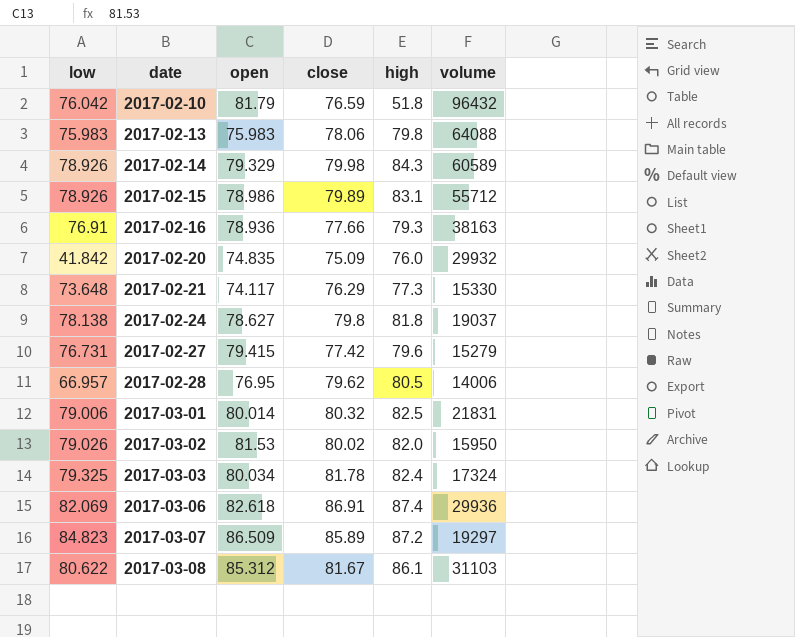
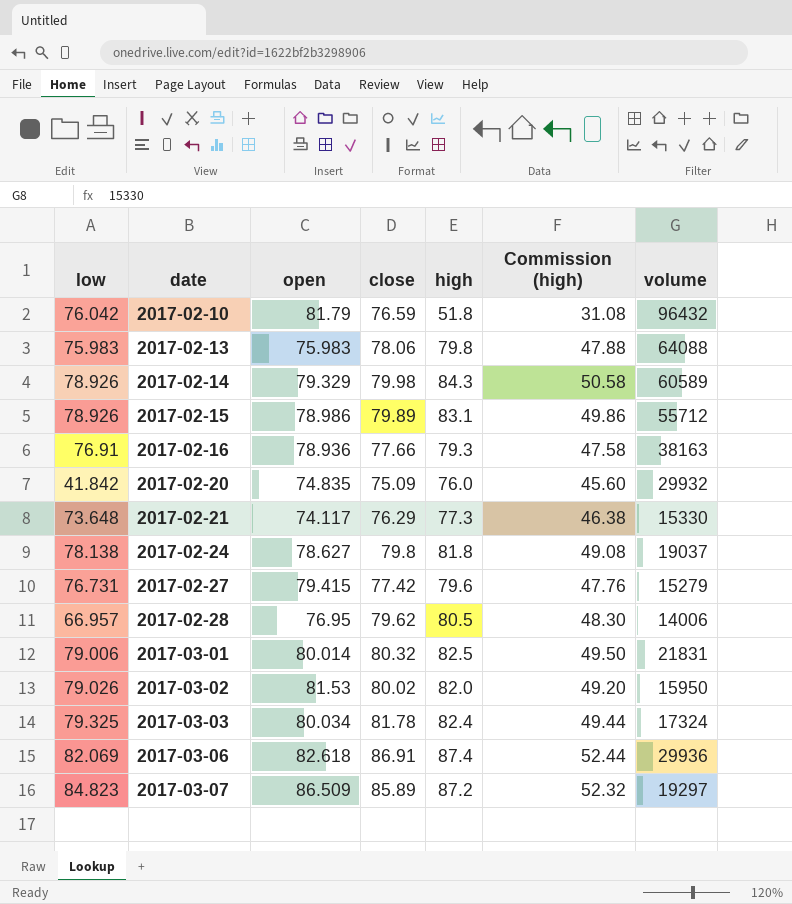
column Commission (high) | formula: none -> [high] * 0.6
row 2017-03-08: 80.622 | 85.312 | 81.67 | 86.1 | 31103 -> none

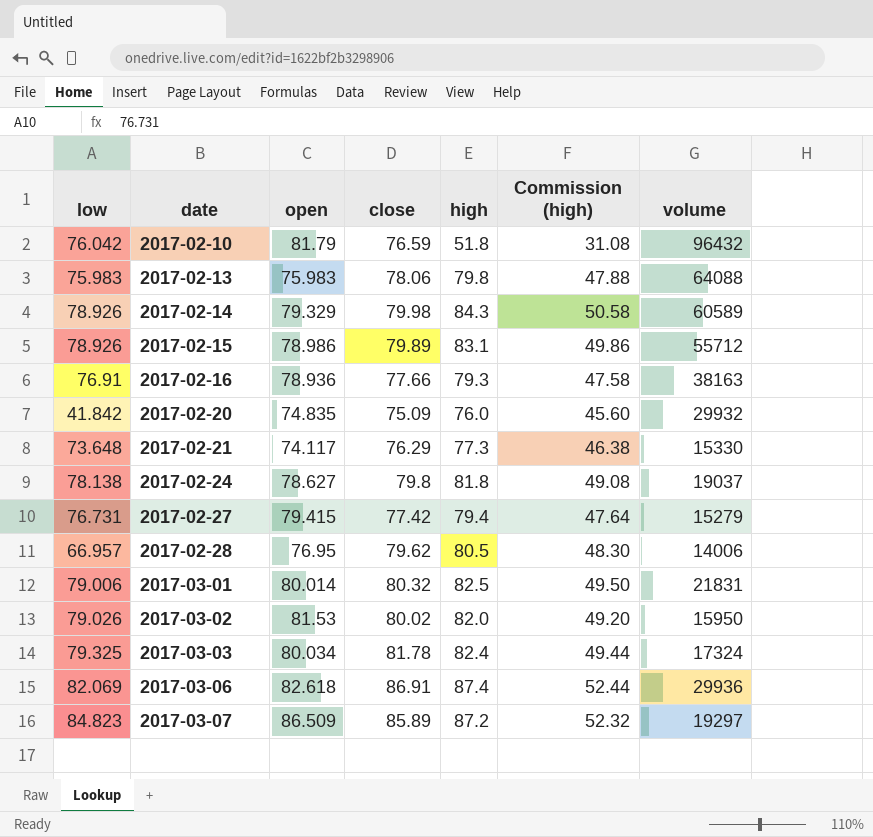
2017-02-27 | high: 79.6 -> 79.4
2017-02-27 | Commission (high): 47.76 -> 47.64

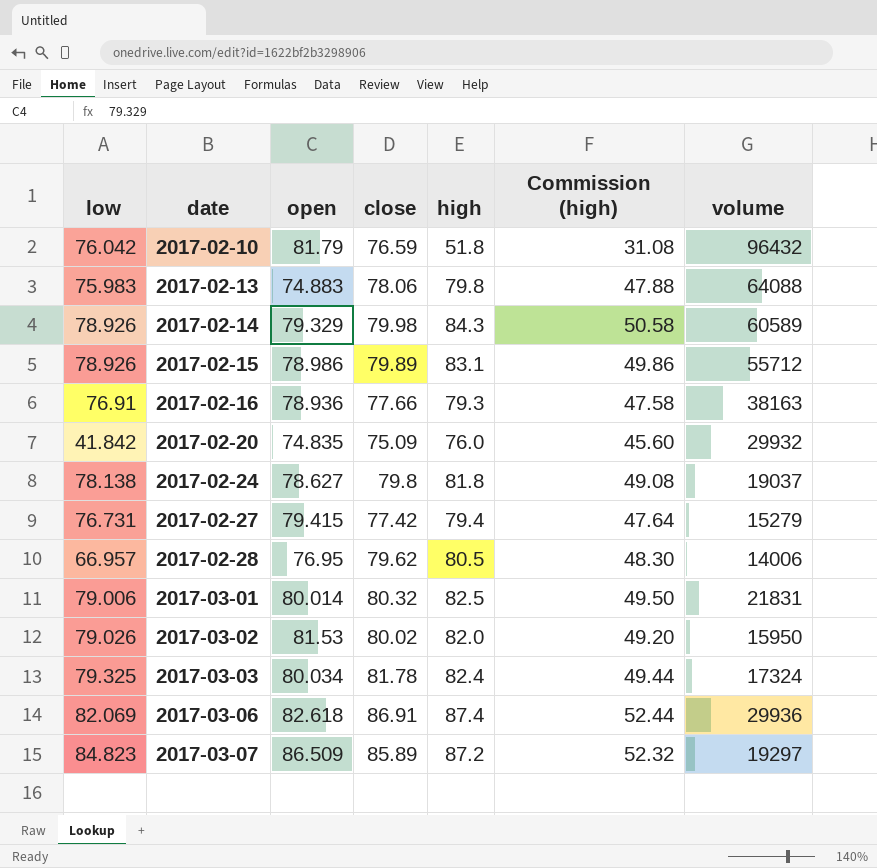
row 2017-02-21: 73.648 | 74.117 | 76.29 | 77.3 | 46.38 | 15330 -> none
2017-02-13 | open: 75.983 -> 74.883

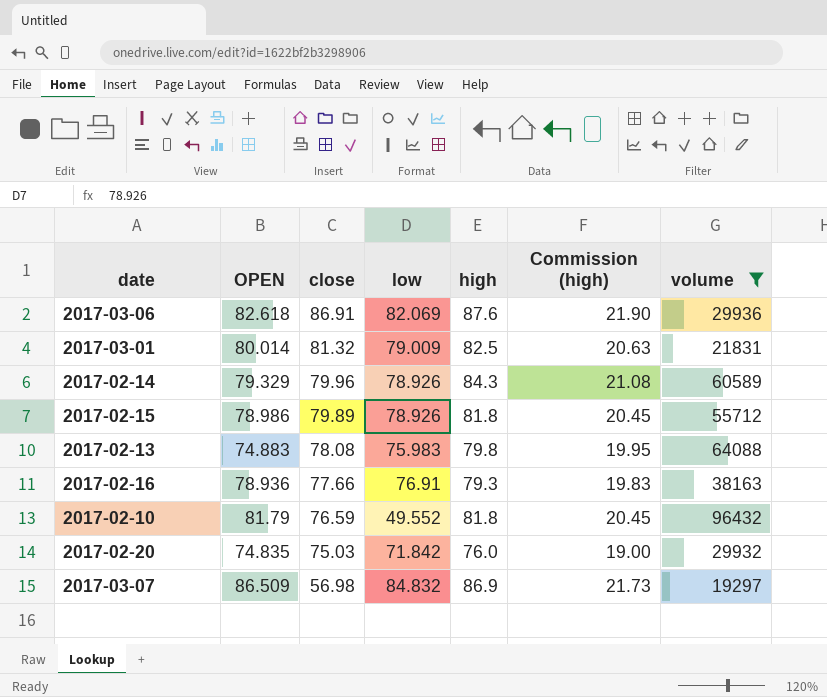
filter: none -> volume >= 19297
row order: date ascending -> close descending
column name: open -> OPEN
column low | position: 1 -> 4
column Commission (high) | formula: [high] * 0.6 -> [high] * 0.25
2017-03-06 | high: 87.4 -> 87.6
2017-03-01 | close: 80.32 -> 81.32
2017-03-01 | low: 79.006 -> 79.009
2017-02-14 | close: 79.98 -> 79.96
2017-02-15 | high: 83.1 -> 81.8
2017-02-13 | close: 78.06 -> 78.08
2017-02-10 | low: 76.042 -> 49.552
2017-02-10 | high: 51.8 -> 81.8
2017-02-20 | close: 75.09 -> 75.03
2017-02-20 | low: 41.842 -> 71.842
2017-03-07 | close: 85.89 -> 56.98
2017-03-07 | low: 84.823 -> 84.832
2017-03-07 | high: 87.2 -> 86.9

